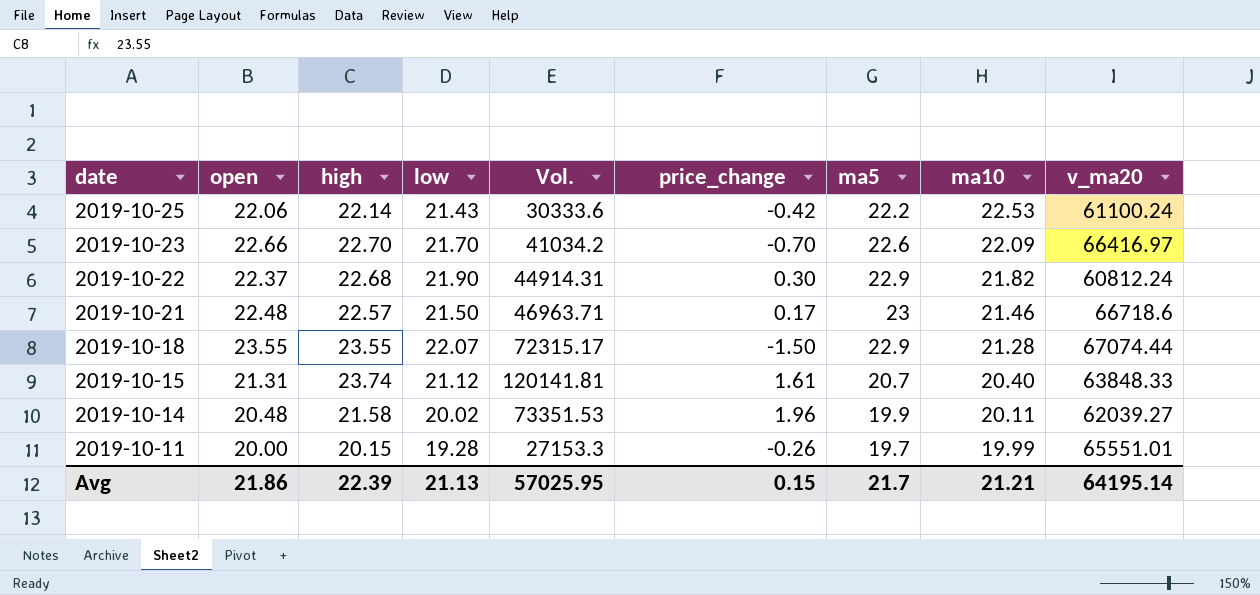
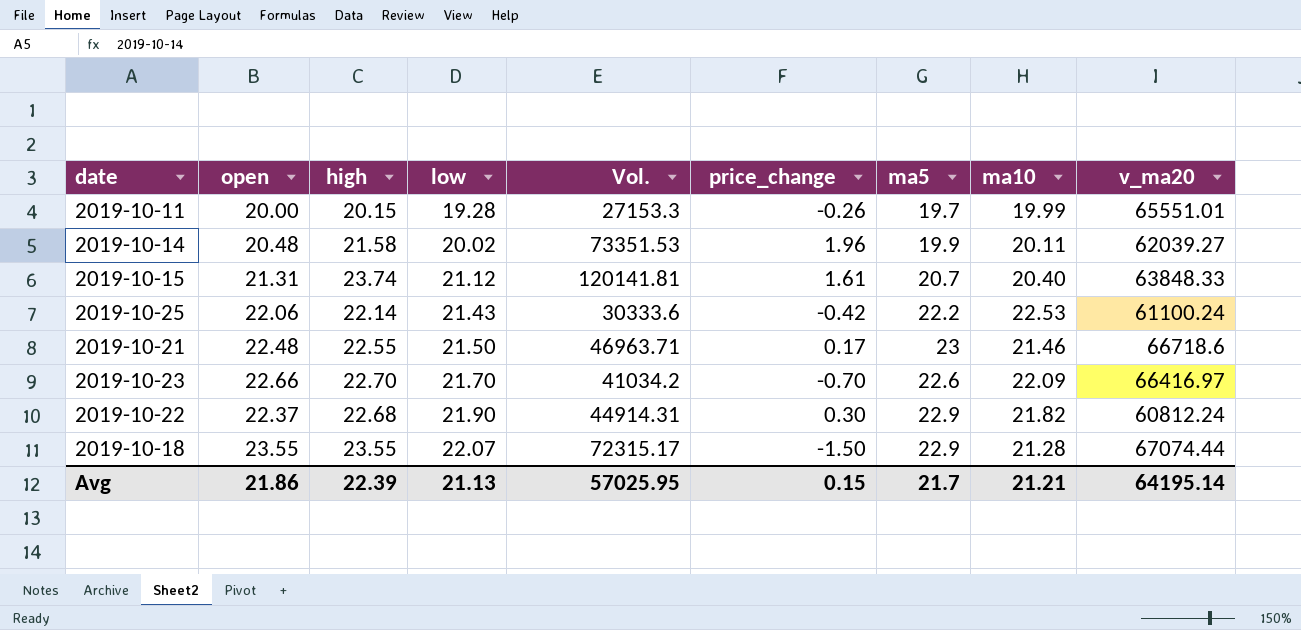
row order: date descending -> low ascending
2019-10-21 | high: 22.57 -> 22.55

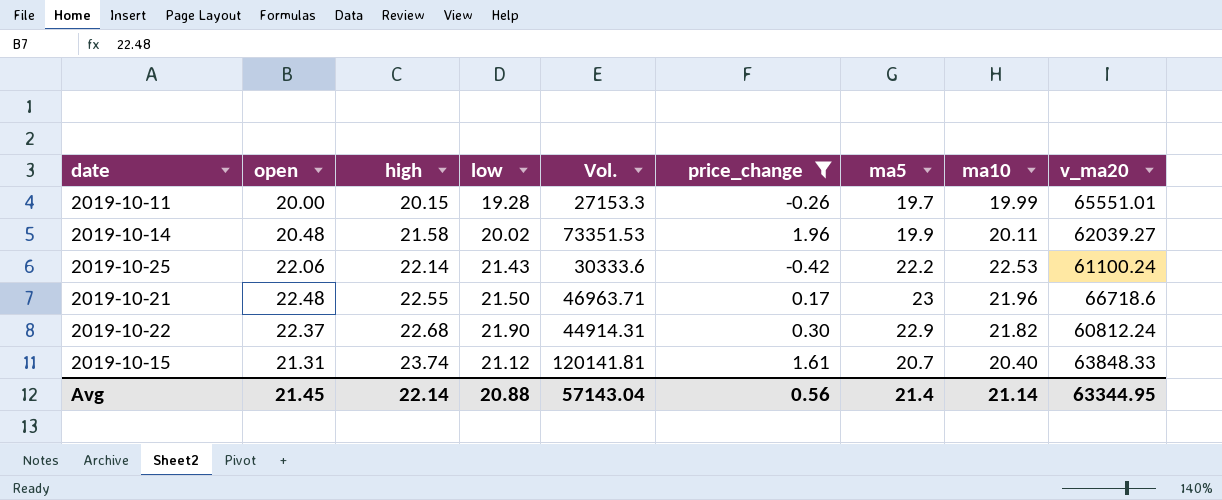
filter: none -> price_change >= -0.42
row order: low ascending -> high ascending
2019-10-21 | ma10: 21.46 -> 21.96
Avg | open: 21.86 -> 21.45
Avg | high: 22.39 -> 22.14
Avg | low: 21.13 -> 20.88
Avg | Vol.: 57025.95 -> 57143.04
Avg | price_change: 0.15 -> 0.56
Avg | ma5: 21.7 -> 21.4
Avg | ma10: 21.21 -> 21.14
Avg | v_ma20: 64195.14 -> 63344.95

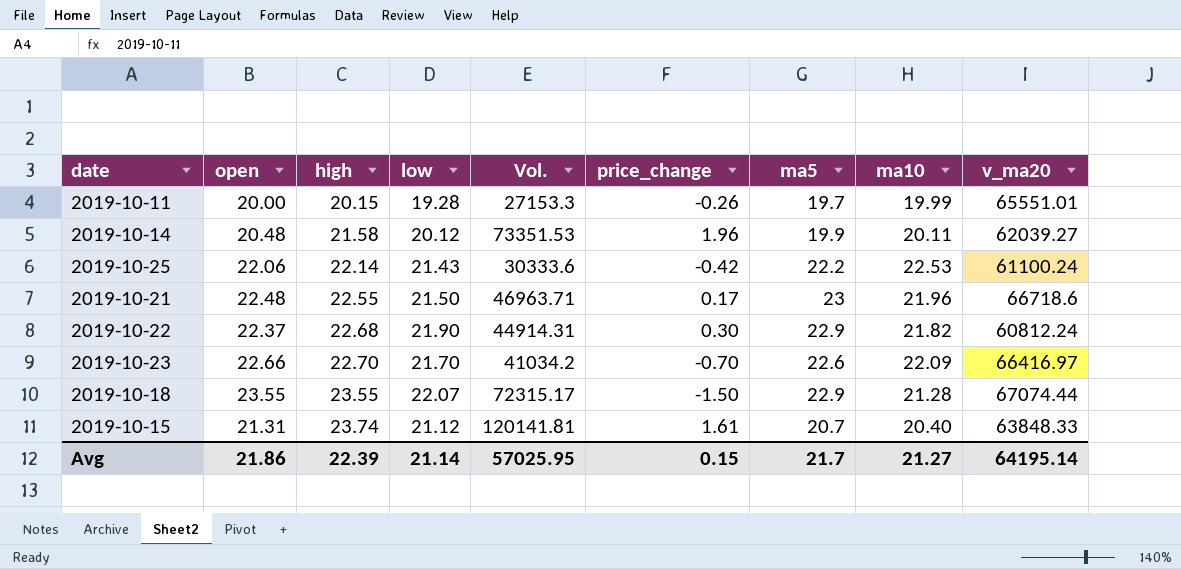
filter: price_change >= -0.42 -> none
2019-10-14 | low: 20.02 -> 20.12
Avg | open: 21.45 -> 21.86
Avg | high: 22.14 -> 22.39
Avg | low: 20.88 -> 21.14
Avg | Vol.: 57143.04 -> 57025.95
Avg | price_change: 0.56 -> 0.15
Avg | ma5: 21.4 -> 21.7
Avg | ma10: 21.14 -> 21.27
Avg | v_ma20: 63344.95 -> 64195.14

